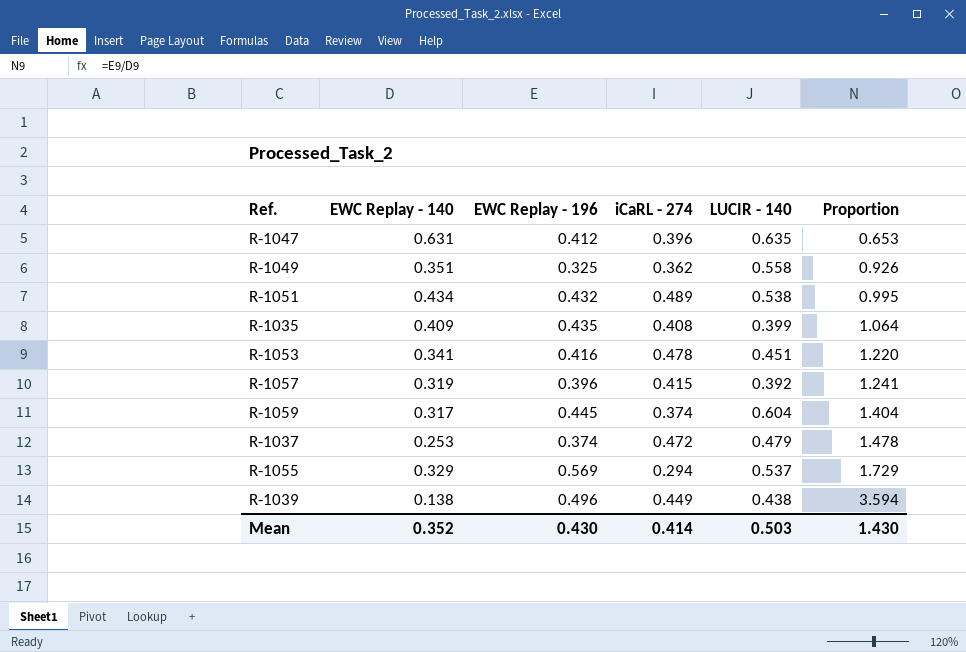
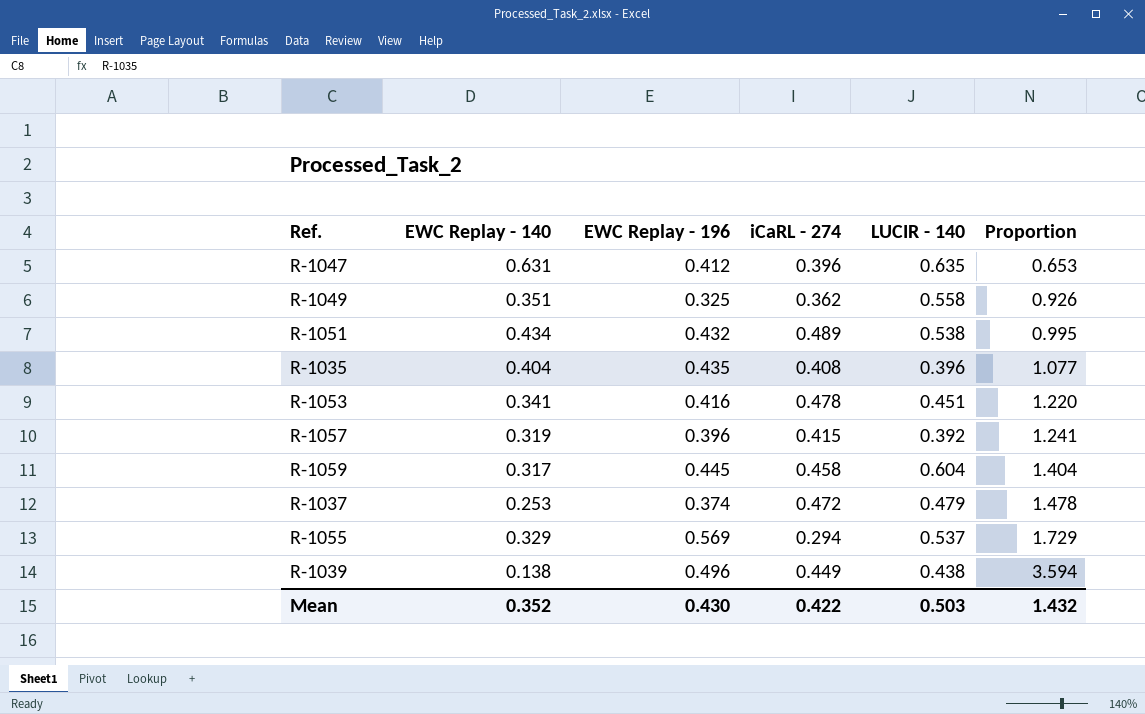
R-1035 | EWC Replay - 140: 0.409 -> 0.404
R-1035 | LUCIR - 140: 0.399 -> 0.396
R-1035 | Proportion: 1.064 -> 1.077
R-1059 | iCaRL - 274: 0.374 -> 0.458
Mean | iCaRL - 274: 0.414 -> 0.422
Mean | Proportion: 1.430 -> 1.432

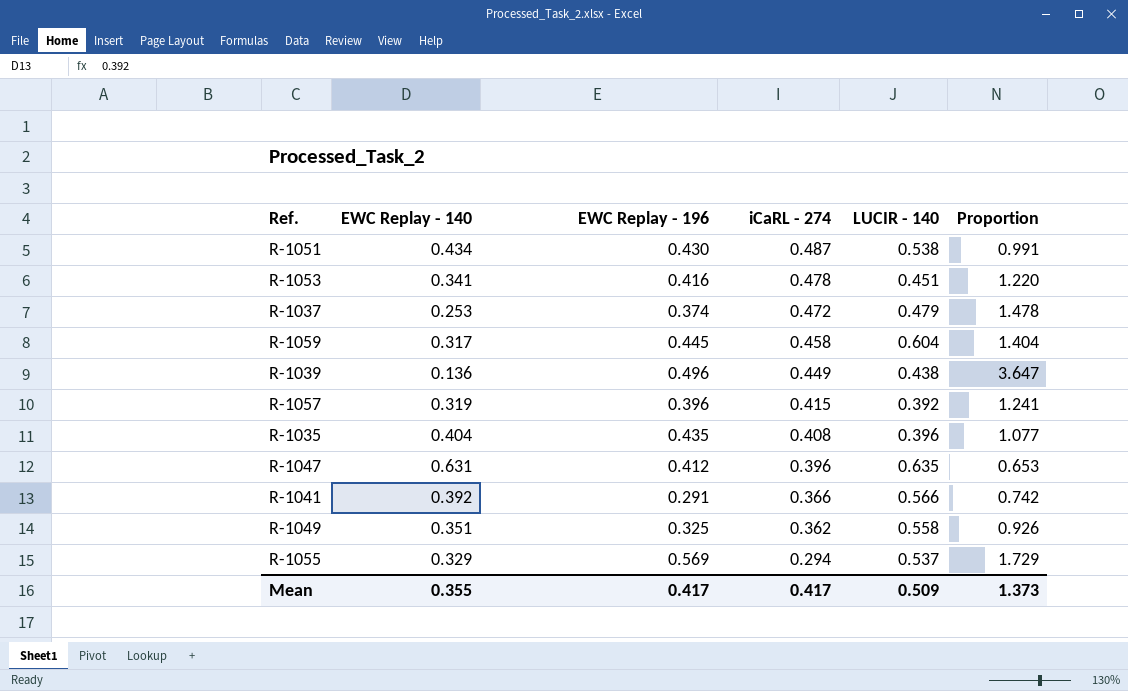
row order: Proportion ascending -> iCaRL - 274 descending
R-1051 | EWC Replay - 196: 0.432 -> 0.430
R-1051 | iCaRL - 274: 0.489 -> 0.487
R-1051 | Proportion: 0.995 -> 0.991
R-1039 | EWC Replay - 140: 0.138 -> 0.136
R-1039 | Proportion: 3.594 -> 3.647
row R-1041: none -> 0.392 | 0.291 | 0.366 | 0.566 | 0.742
Mean | EWC Replay - 140: 0.352 -> 0.355
Mean | EWC Replay - 196: 0.430 -> 0.417
Mean | iCaRL - 274: 0.422 -> 0.417
Mean | LUCIR - 140: 0.503 -> 0.509
Mean | Proportion: 1.432 -> 1.373

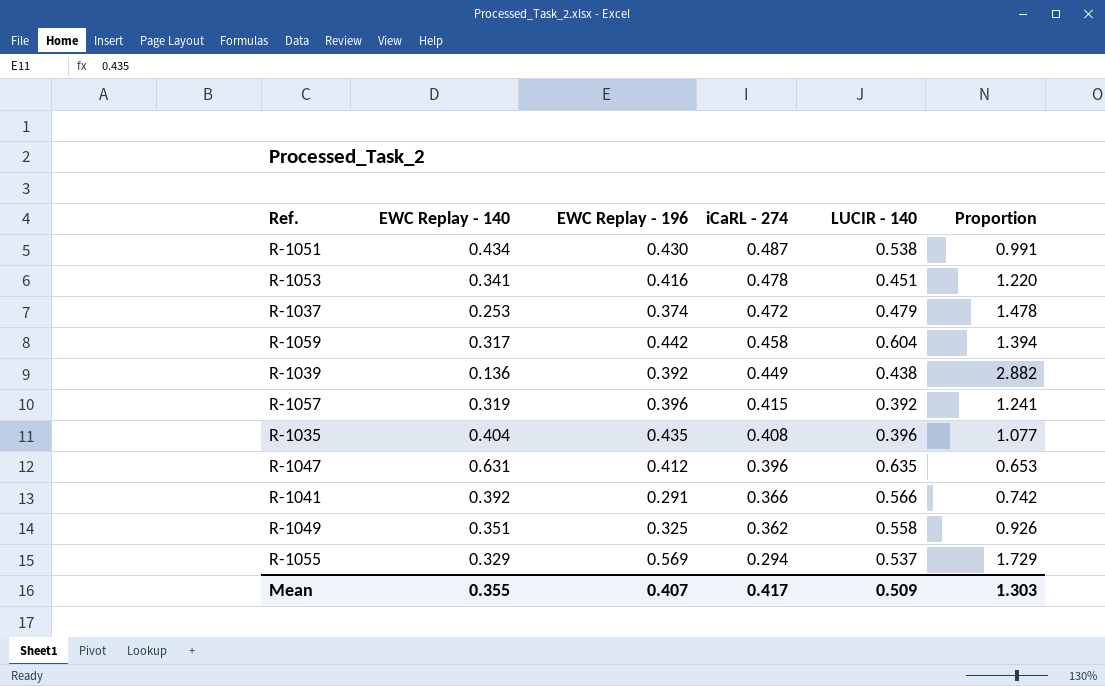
R-1059 | EWC Replay - 196: 0.445 -> 0.442
R-1059 | Proportion: 1.404 -> 1.394
R-1039 | EWC Replay - 196: 0.496 -> 0.392
R-1039 | Proportion: 3.647 -> 2.882
Mean | EWC Replay - 196: 0.417 -> 0.407
Mean | Proportion: 1.373 -> 1.303

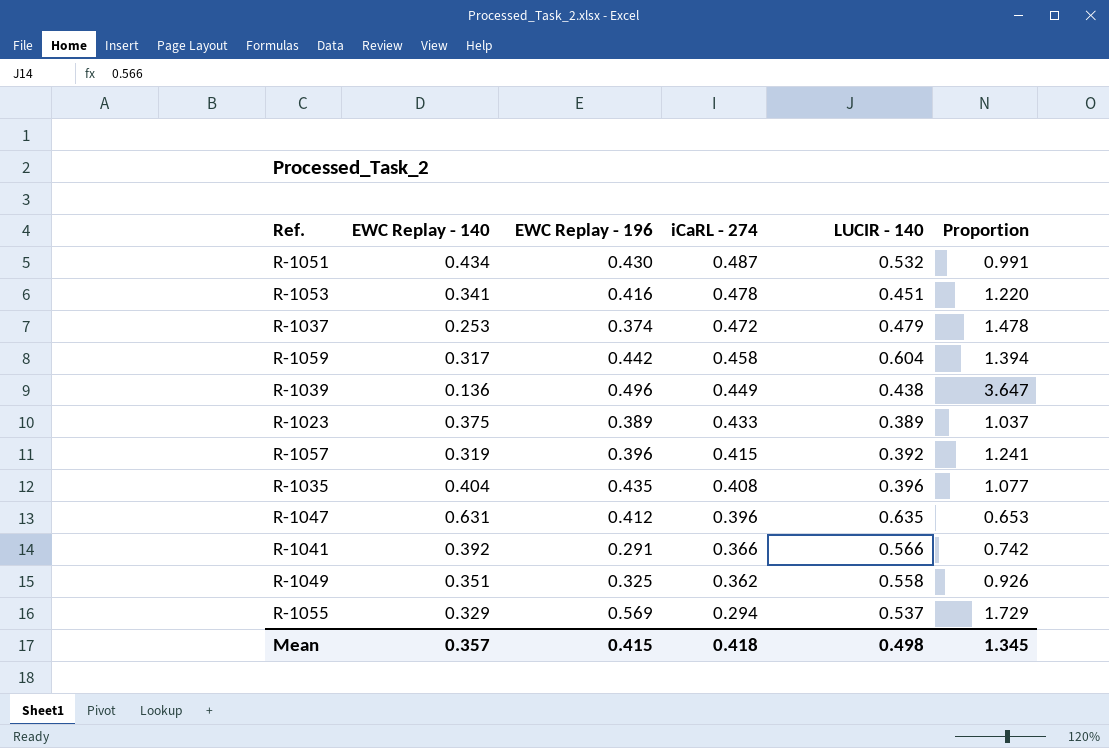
R-1051 | LUCIR - 140: 0.538 -> 0.532
R-1039 | EWC Replay - 196: 0.392 -> 0.496
R-1039 | Proportion: 2.882 -> 3.647
row R-1023: none -> 0.375 | 0.389 | 0.433 | 0.389 | 1.037
Mean | EWC Replay - 140: 0.355 -> 0.357
Mean | EWC Replay - 196: 0.407 -> 0.415
Mean | iCaRL - 274: 0.417 -> 0.418
Mean | LUCIR - 140: 0.509 -> 0.498
Mean | Proportion: 1.303 -> 1.345

